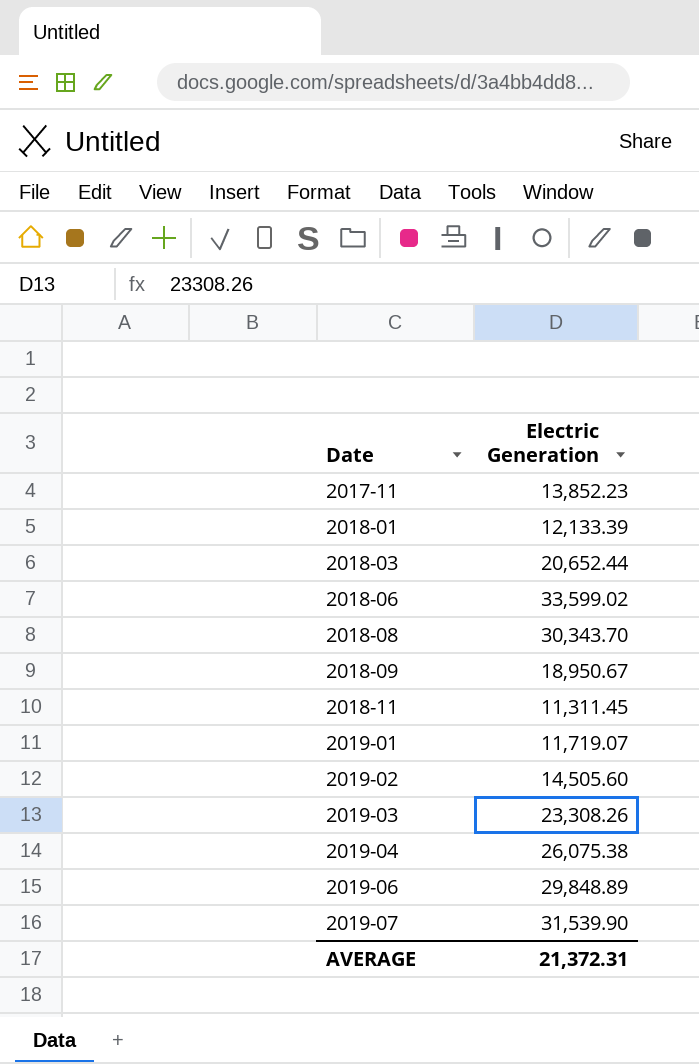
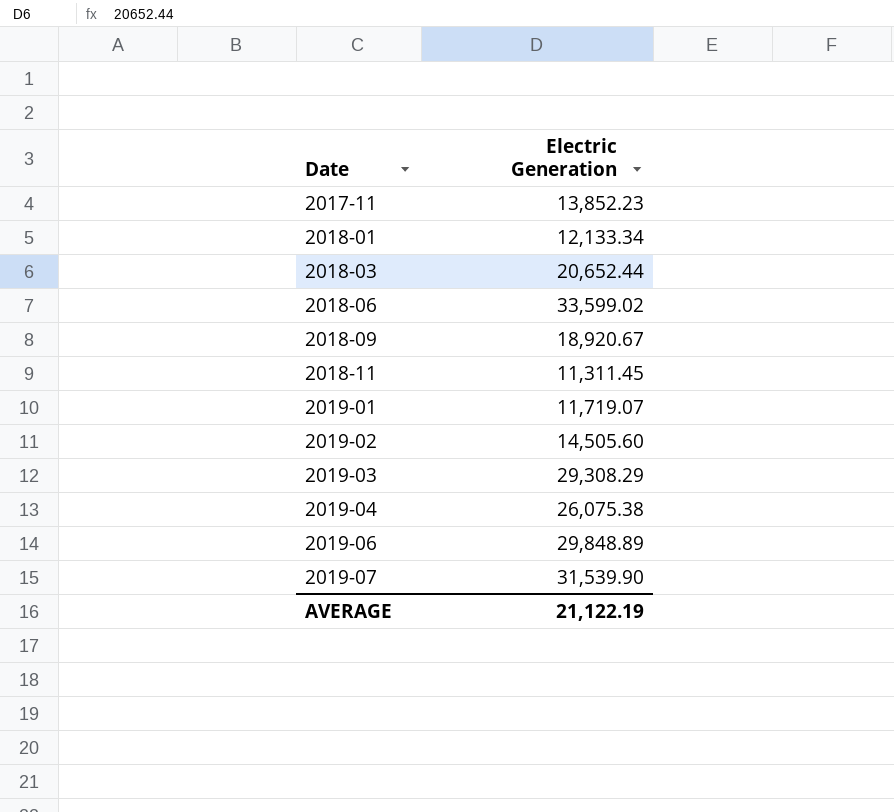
row 2018-08: 30,343.70 -> none
2018-01 | Electric Generation: 12,133.39 -> 12,133.34
2018-09 | Electric Generation: 18,950.67 -> 18,920.67
2019-03 | Electric Generation: 23,308.26 -> 29,308.29
AVERAGE | Electric Generation: 21,372.31 -> 21,122.19

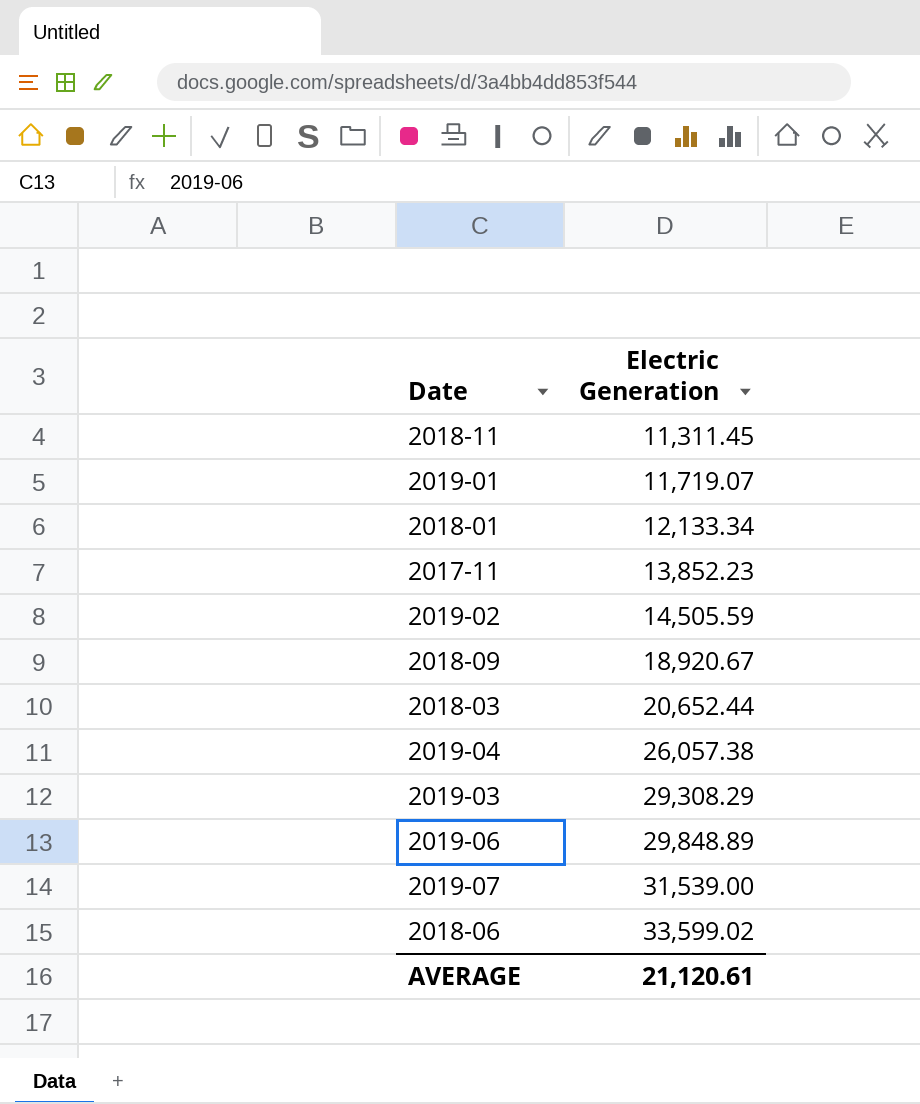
row order: Date ascending -> Electric Generation ascending
2019-02 | Electric Generation: 14,505.60 -> 14,505.59
2019-04 | Electric Generation: 26,075.38 -> 26,057.38
2019-07 | Electric Generation: 31,539.90 -> 31,539.00
AVERAGE | Electric Generation: 21,122.19 -> 21,120.61

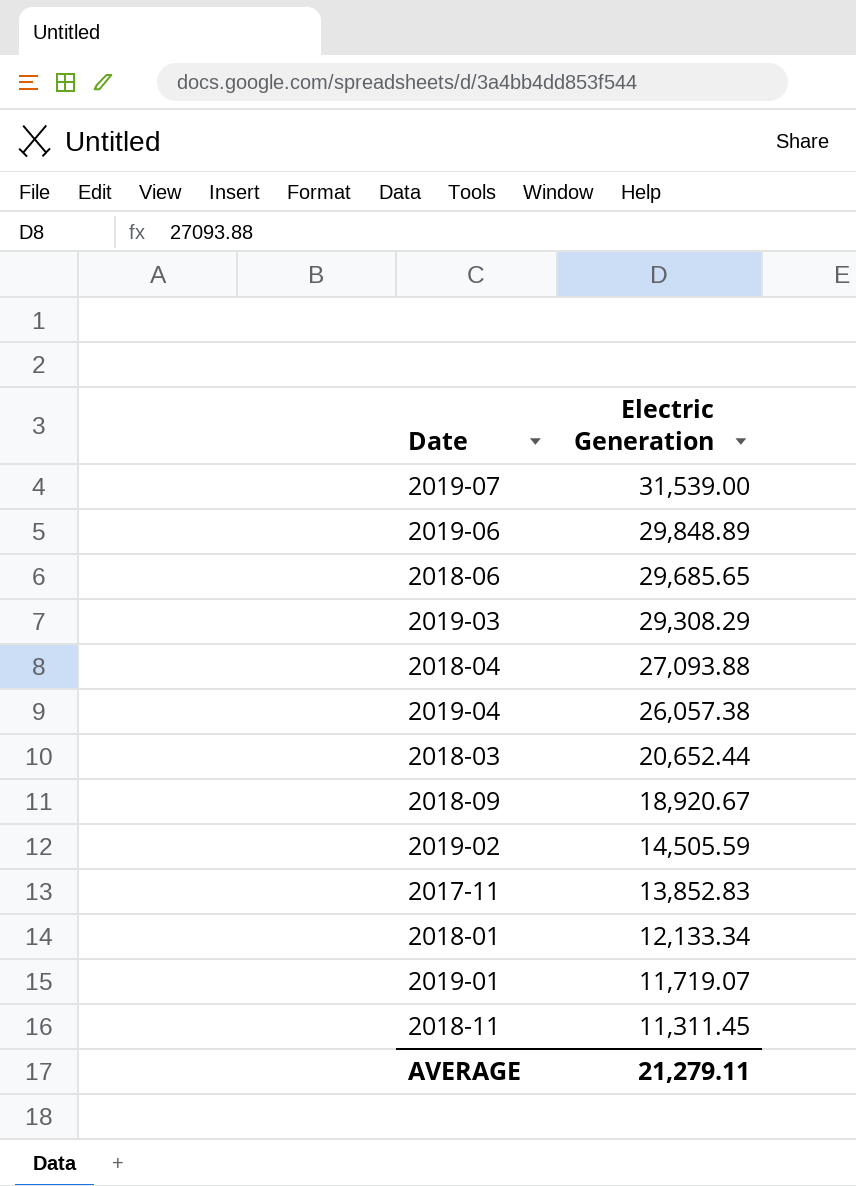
row order: Electric Generation ascending -> Electric Generation descending
2018-06 | Electric Generation: 33,599.02 -> 29,685.65
row 2018-04: none -> 27,093.88
2017-11 | Electric Generation: 13,852.23 -> 13,852.83
AVERAGE | Electric Generation: 21,120.61 -> 21,279.11

